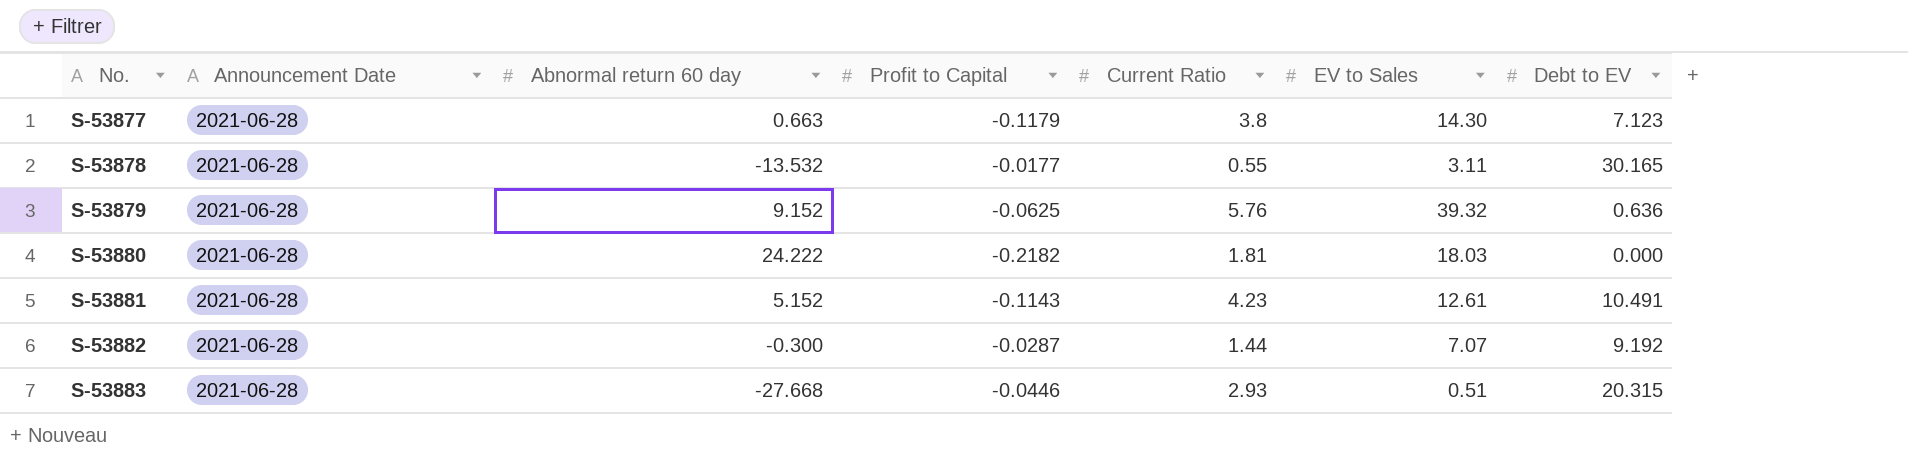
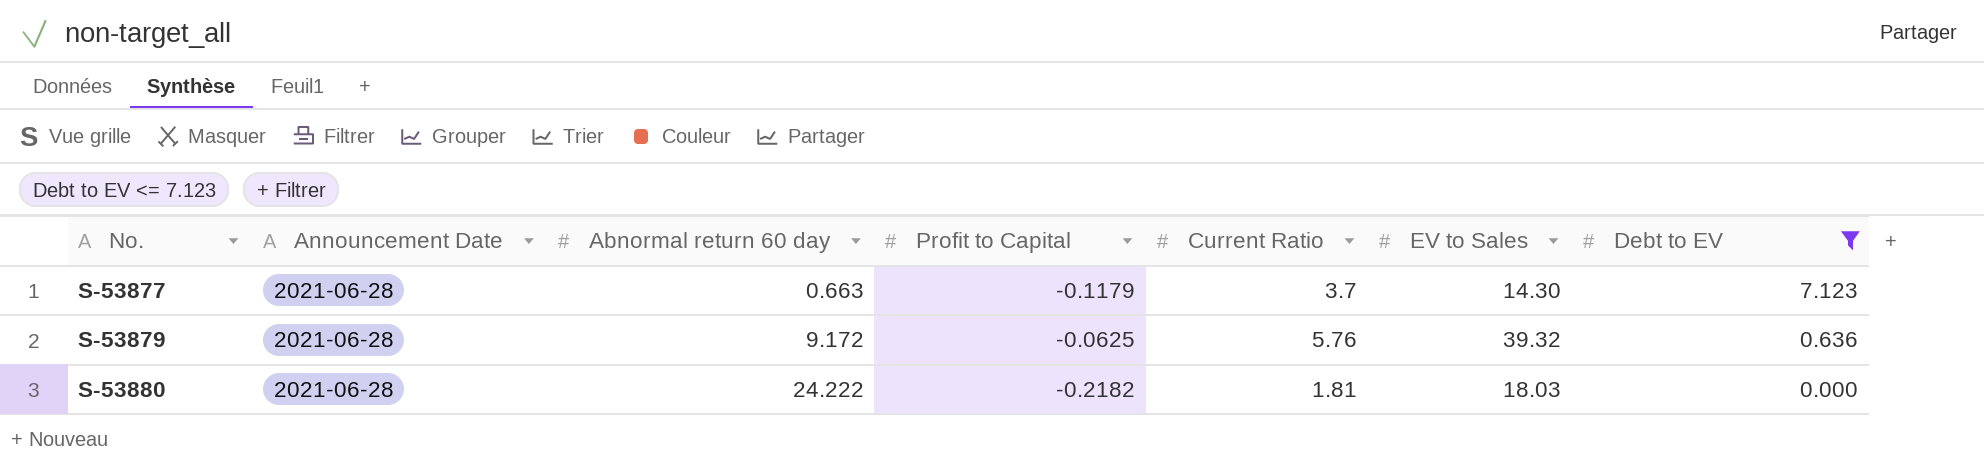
filter: none -> Debt to EV <= 7.123
S-53877 | Current Ratio: 3.8 -> 3.7
S-53879 | Abnormal return 60 day: 9.152 -> 9.172

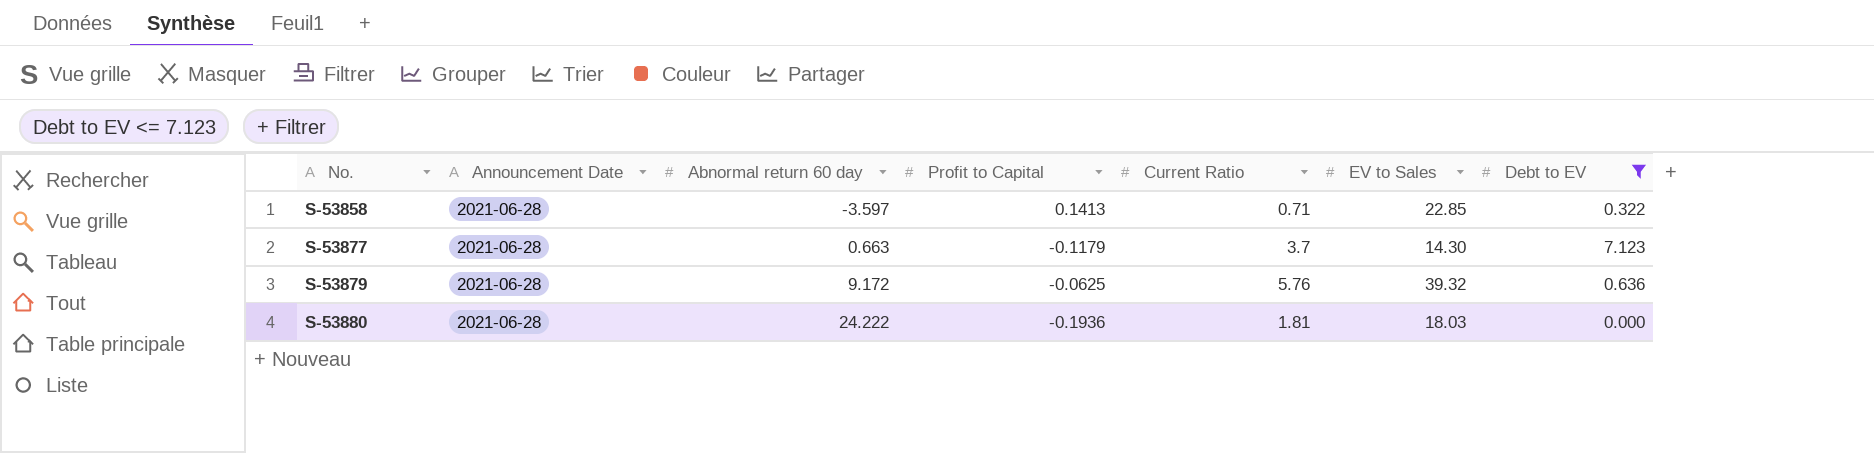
row S-53858: none -> 2021-06-28 | -3.597 | 0.1413 | 0.71 | 22.85 | 0.322
S-53880 | Profit to Capital: -0.2182 -> -0.1936

